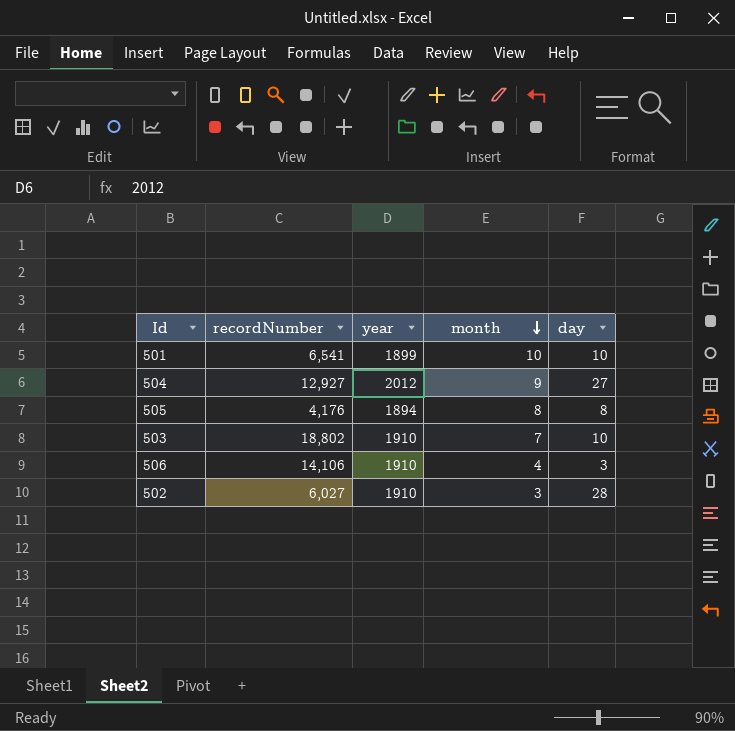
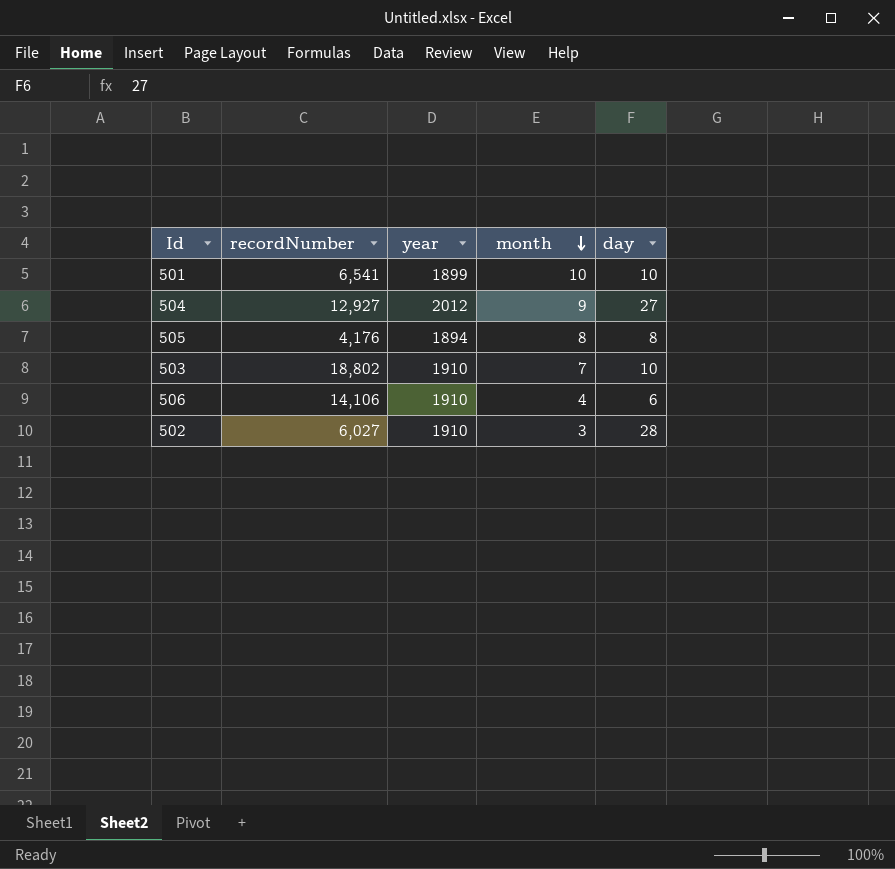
506 | day: 3 -> 6

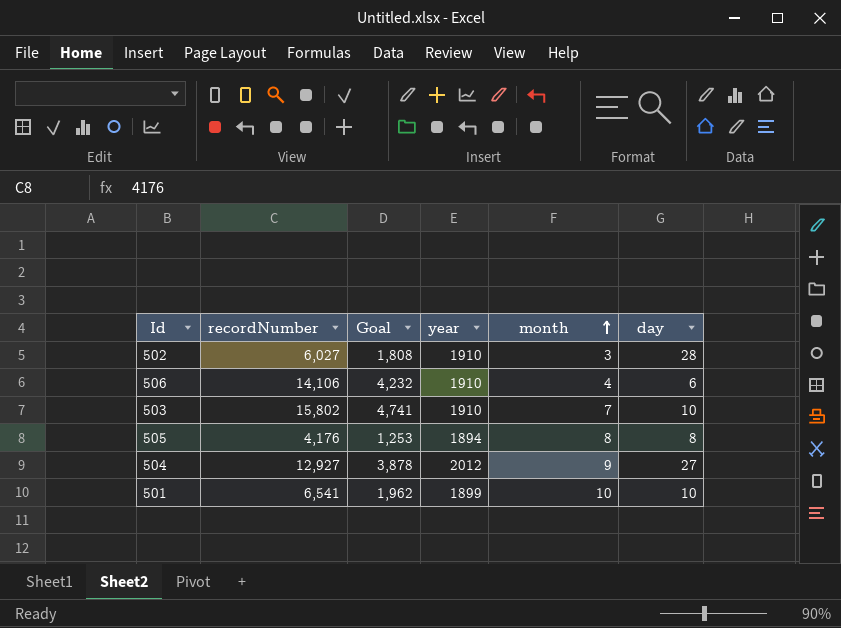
row order: month descending -> month ascending
column Goal | formula: none -> [recordNumber] * 0.3
503 | recordNumber: 18,802 -> 15,802

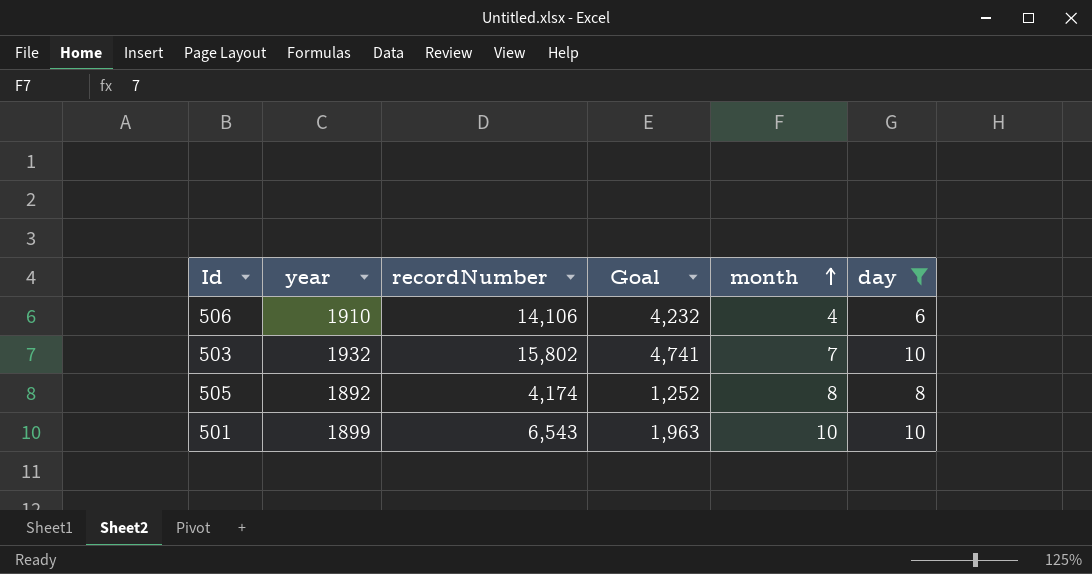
filter: none -> day <= 10
column year | position: 4 -> 2
503 | year: 1910 -> 1932
505 | year: 1894 -> 1892
505 | recordNumber: 4,176 -> 4,174
505 | Goal: 1,253 -> 1,252
501 | recordNumber: 6,541 -> 6,543
501 | Goal: 1,962 -> 1,963

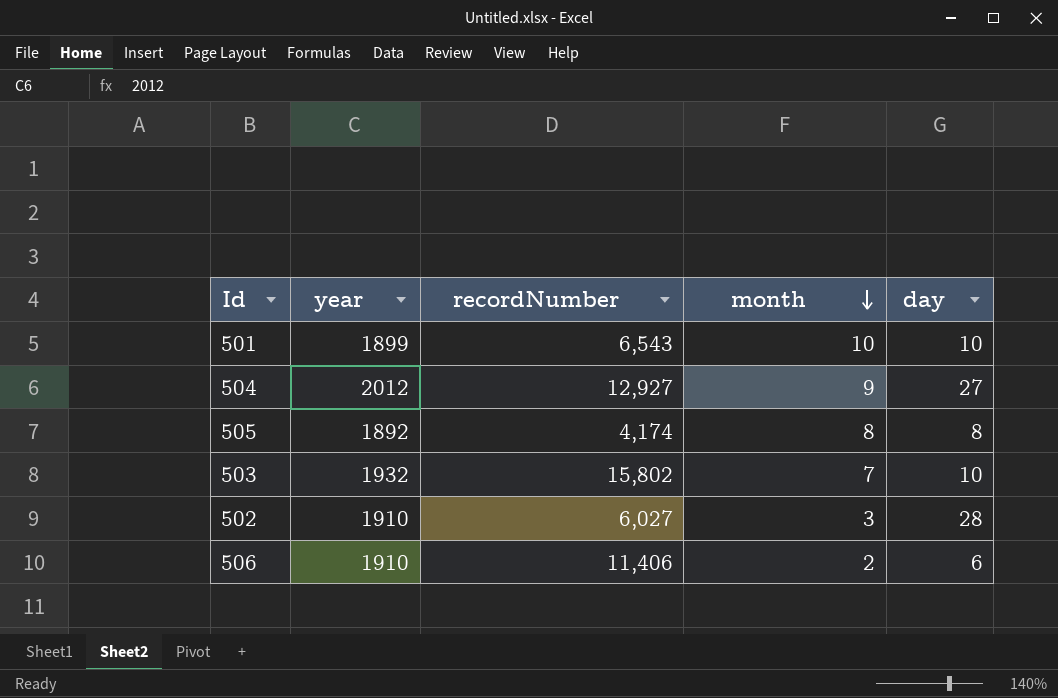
filter: day <= 10 -> none
row order: month ascending -> month descending
column Goal | formula: [recordNumber] * 0.3 -> none
506 | recordNumber: 14,106 -> 11,406
506 | month: 4 -> 2

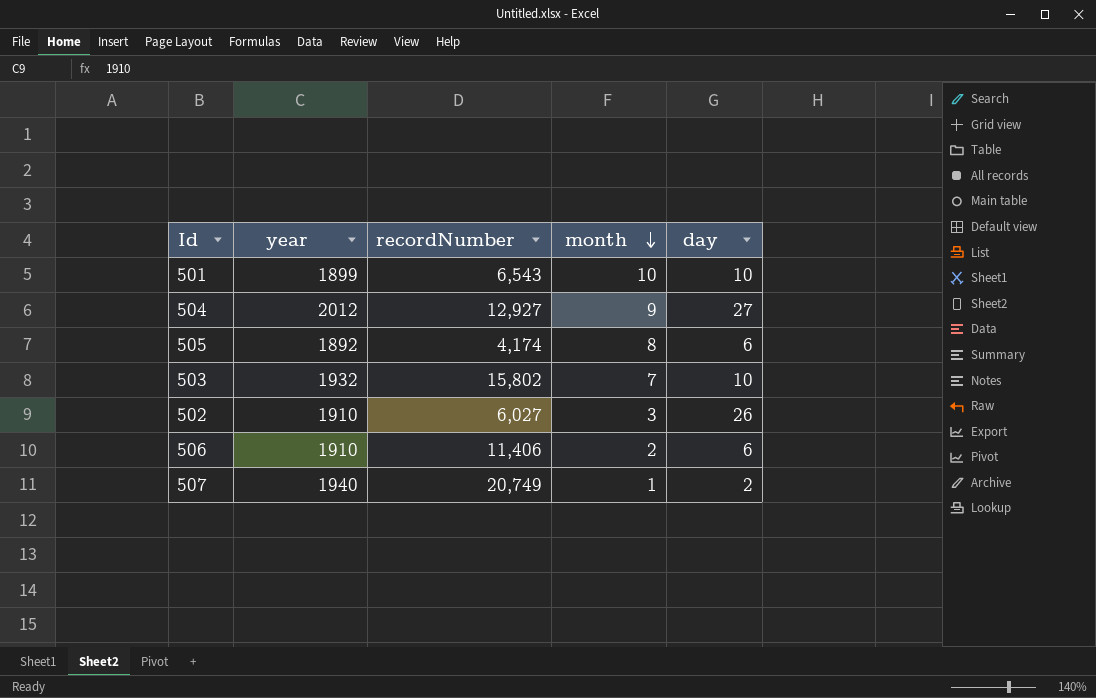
505 | day: 8 -> 6
502 | day: 28 -> 26
row 507: none -> 1940 | 20,749 | 1 | 2

